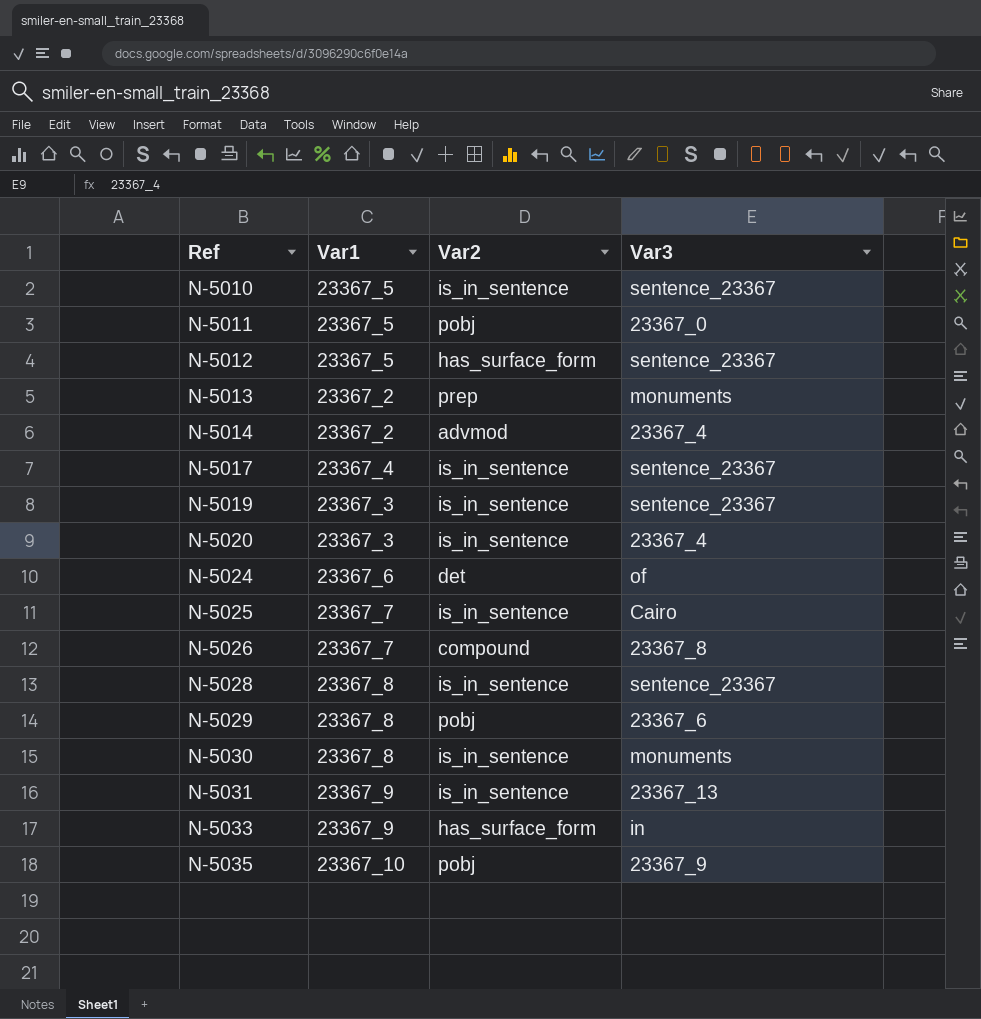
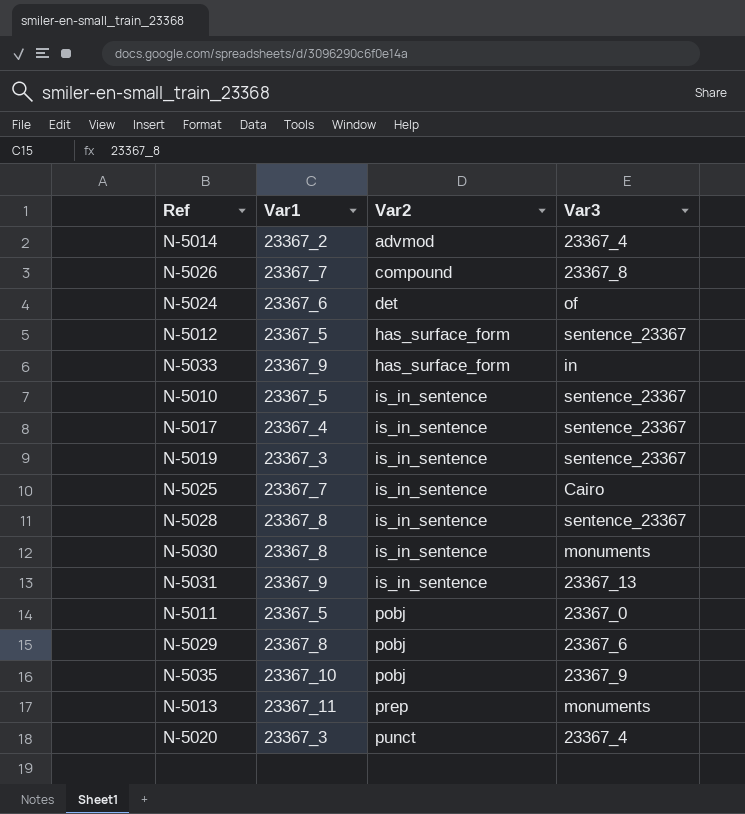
row order: Ref ascending -> Var2 ascending
N-5013 | Var1: 23367_2 -> 23367_11
N-5020 | Var2: is_in_sentence -> punct

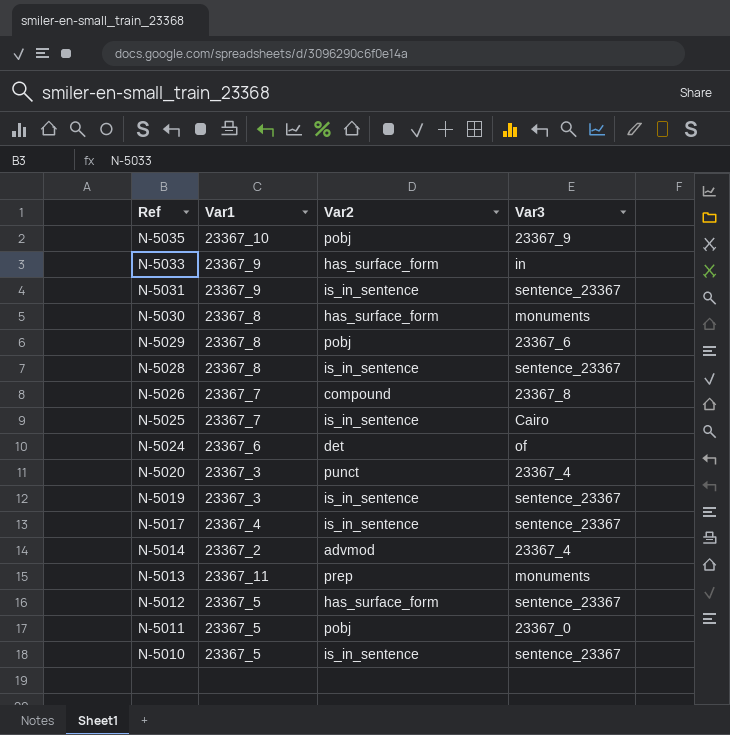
row order: Var2 ascending -> Ref descending
N-5031 | Var3: 23367_13 -> sentence_23367
N-5030 | Var2: is_in_sentence -> has_surface_form

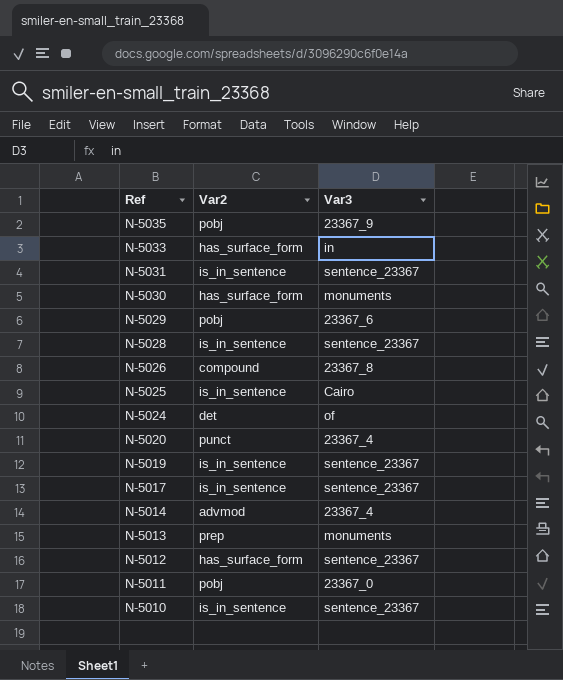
column Var1 | position: 2 -> none

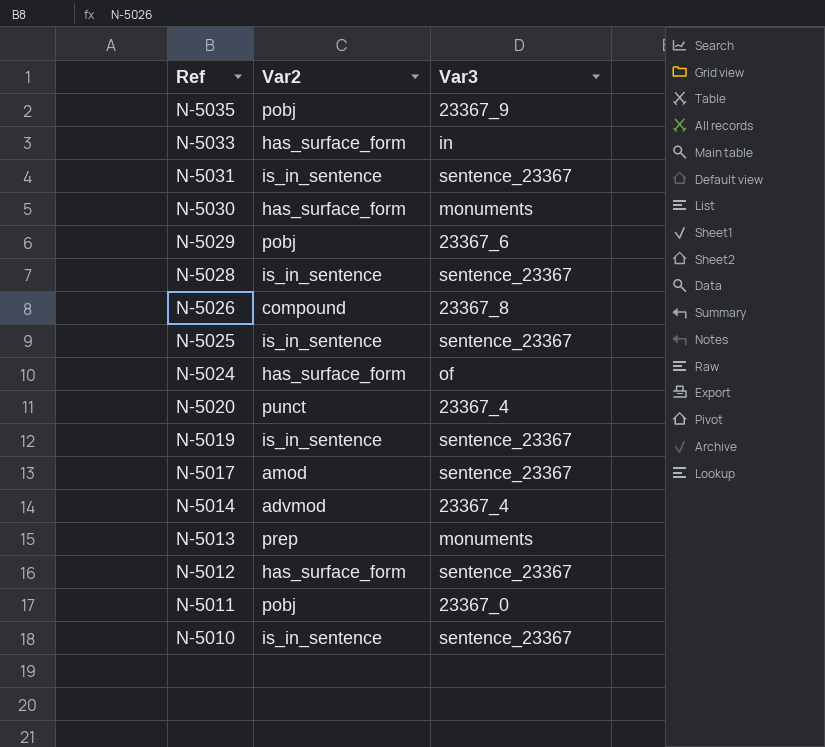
N-5025 | Var3: Cairo -> sentence_23367
N-5024 | Var2: det -> has_surface_form
N-5017 | Var2: is_in_sentence -> amod

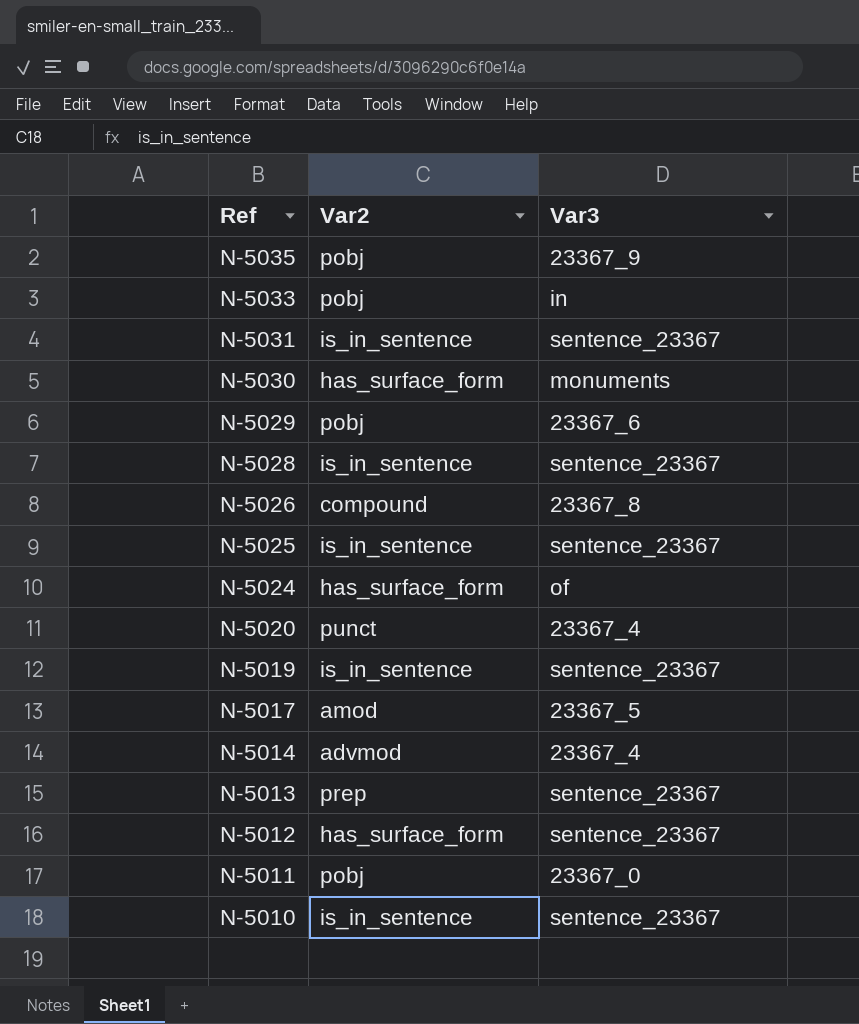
N-5033 | Var2: has_surface_form -> pobj
N-5017 | Var3: sentence_23367 -> 23367_5
N-5013 | Var3: monuments -> sentence_23367

